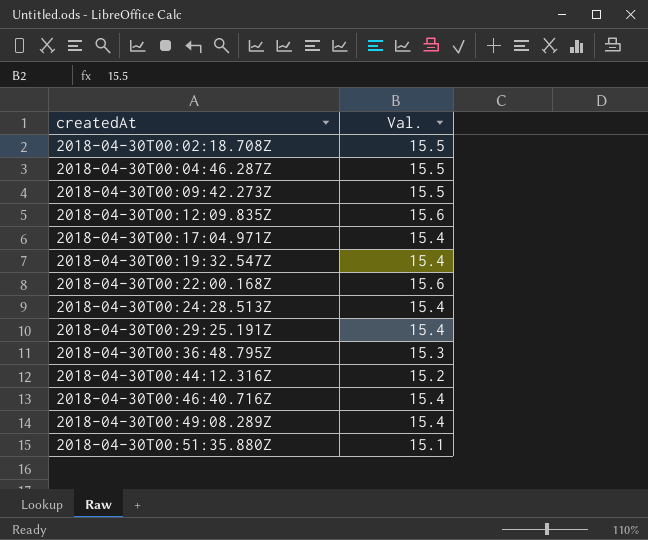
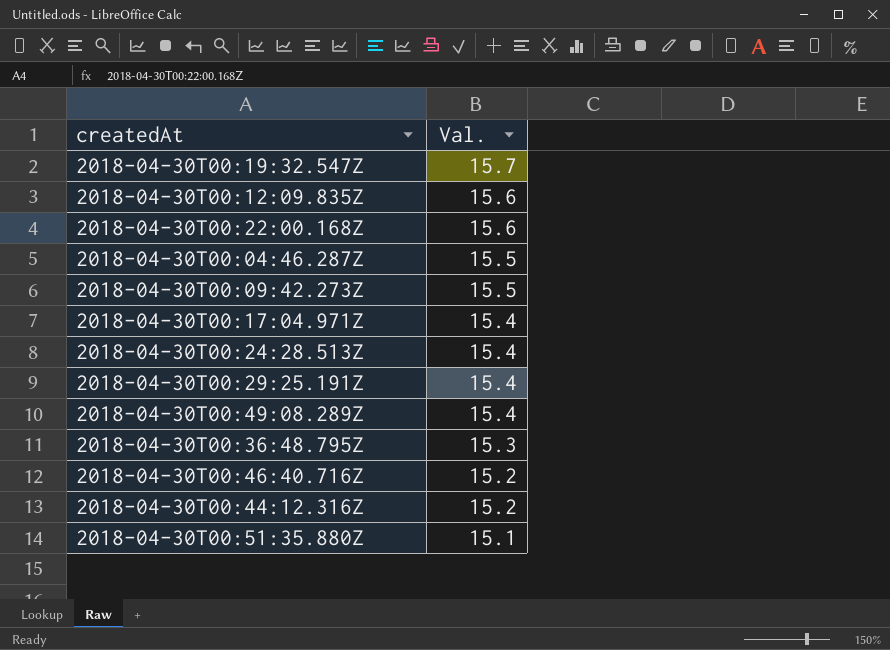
row order: createdAt ascending -> Val. descending
row 2018-04-30T00:02:18.708Z: 15.5 -> none
2018-04-30T00:19:32.547Z | Val.: 15.4 -> 15.7
2018-04-30T00:46:40.716Z | Val.: 15.4 -> 15.2

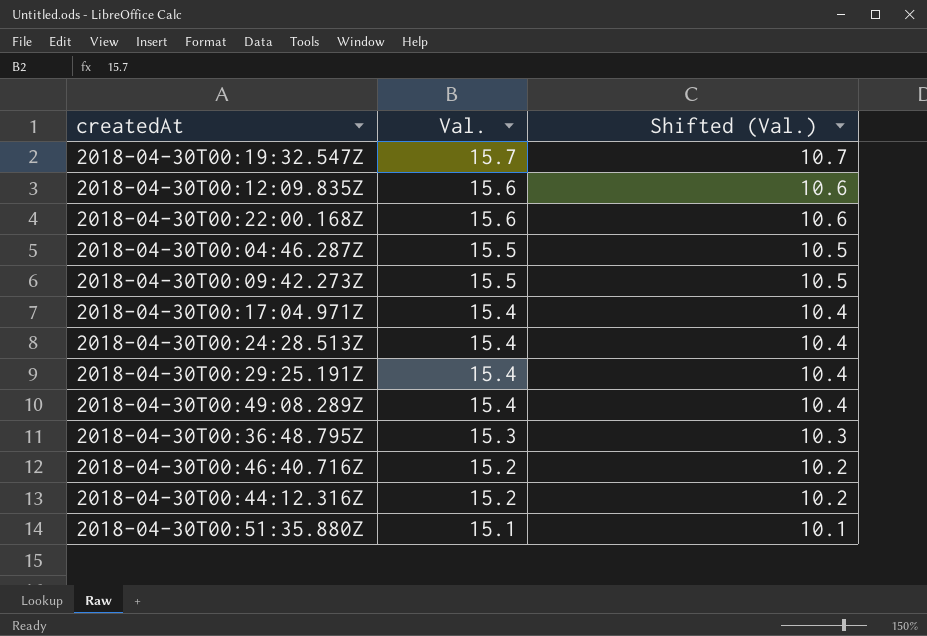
column Shifted (Val.) | formula: none -> [Val.] - 5

